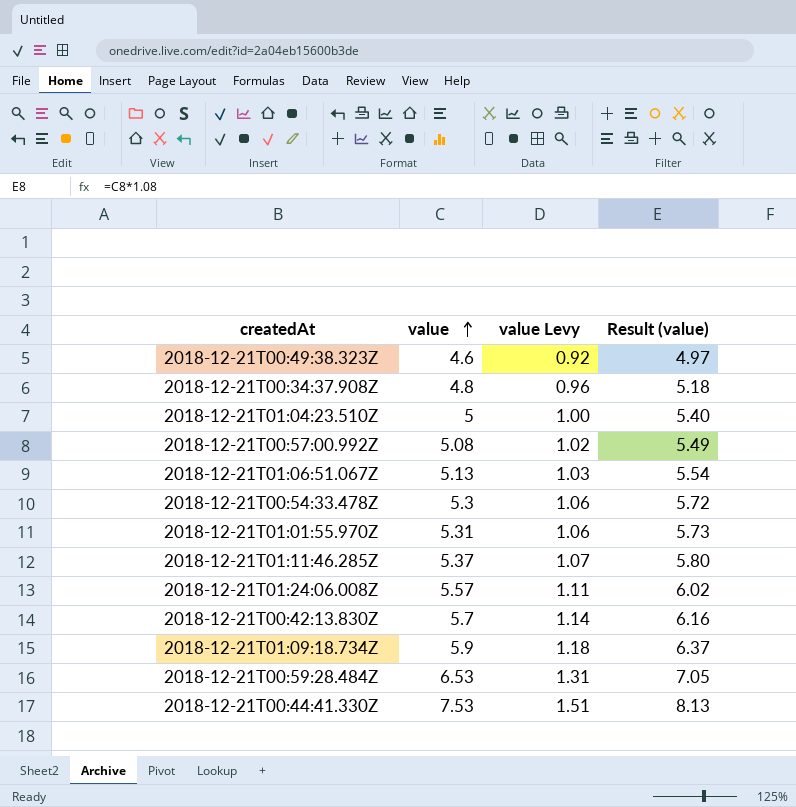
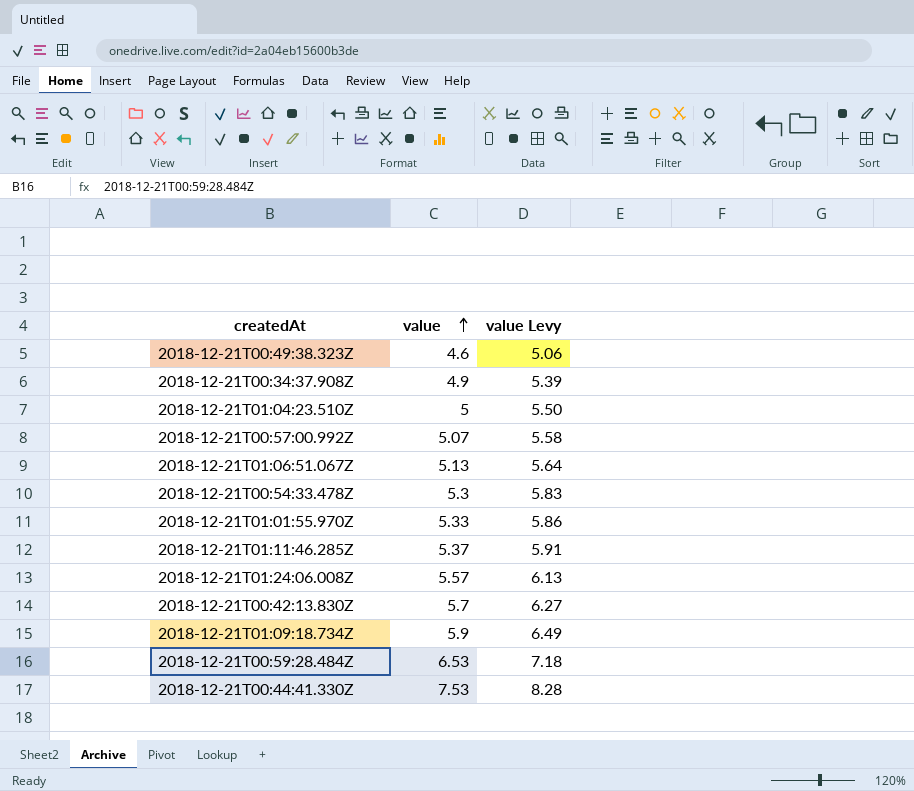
column Result (value) | formula: [value] * 1.08 -> none
column value Levy | formula: [value] * 0.2 -> [value] * 1.1
2018-12-21T00:34:37.908Z | value: 4.8 -> 4.9
2018-12-21T00:57:00.992Z | value: 5.08 -> 5.07
2018-12-21T01:01:55.970Z | value: 5.31 -> 5.33

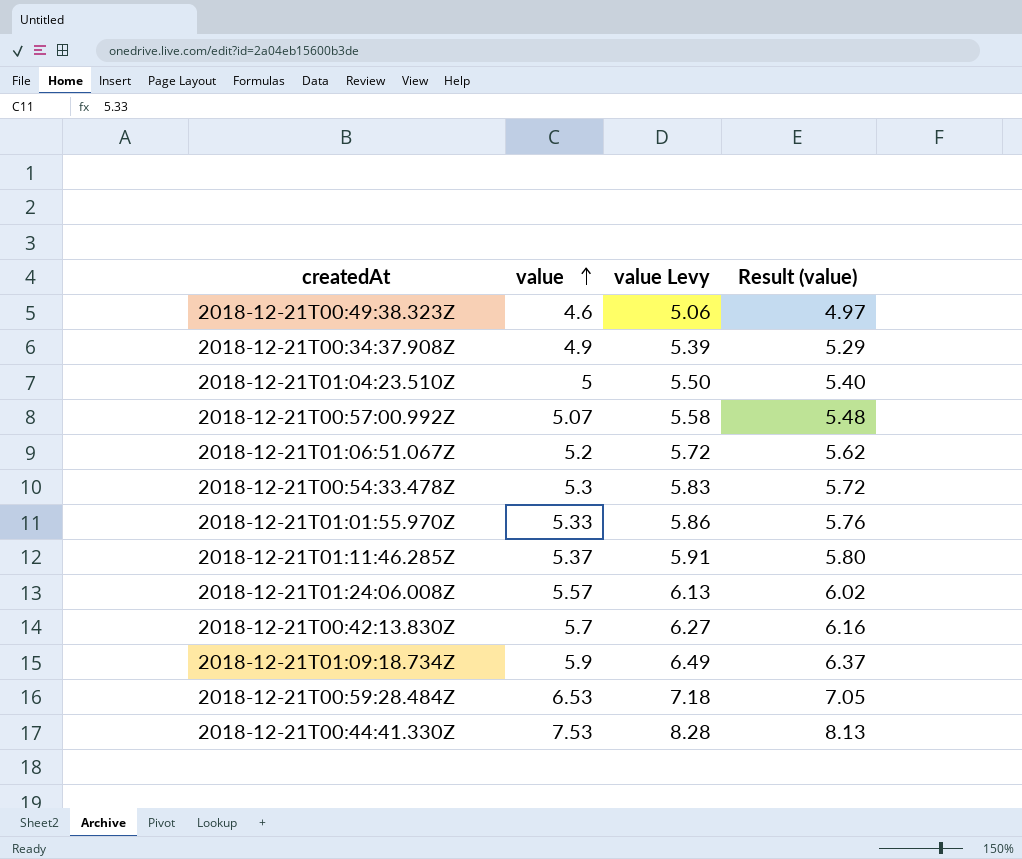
column Result (value) | formula: none -> [value] * 1.08
2018-12-21T01:06:51.067Z | value: 5.13 -> 5.2
2018-12-21T01:06:51.067Z | value Levy: 5.64 -> 5.72

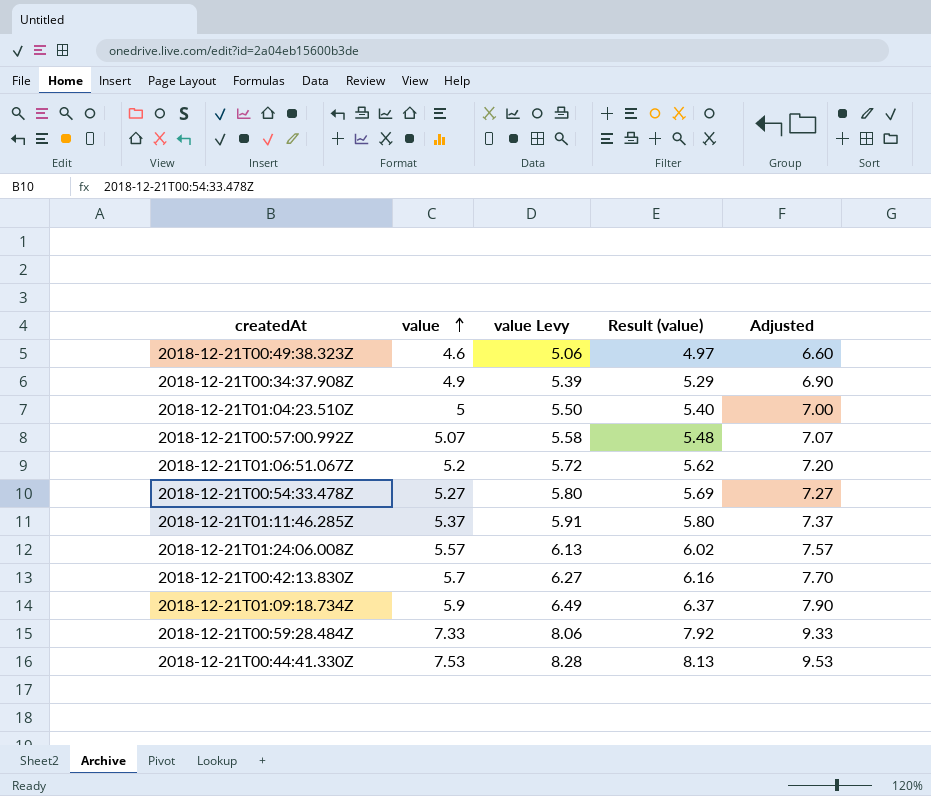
column Adjusted | formula: none -> [value] + 2
row 2018-12-21T01:01:55.970Z: 5.33 | 5.86 | 5.76 -> none
2018-12-21T00:54:33.478Z | value: 5.3 -> 5.27
2018-12-21T00:54:33.478Z | value Levy: 5.83 -> 5.80
2018-12-21T00:54:33.478Z | Result (value): 5.72 -> 5.69
2018-12-21T00:59:28.484Z | value: 6.53 -> 7.33
2018-12-21T00:59:28.484Z | value Levy: 7.18 -> 8.06
2018-12-21T00:59:28.484Z | Result (value): 7.05 -> 7.92

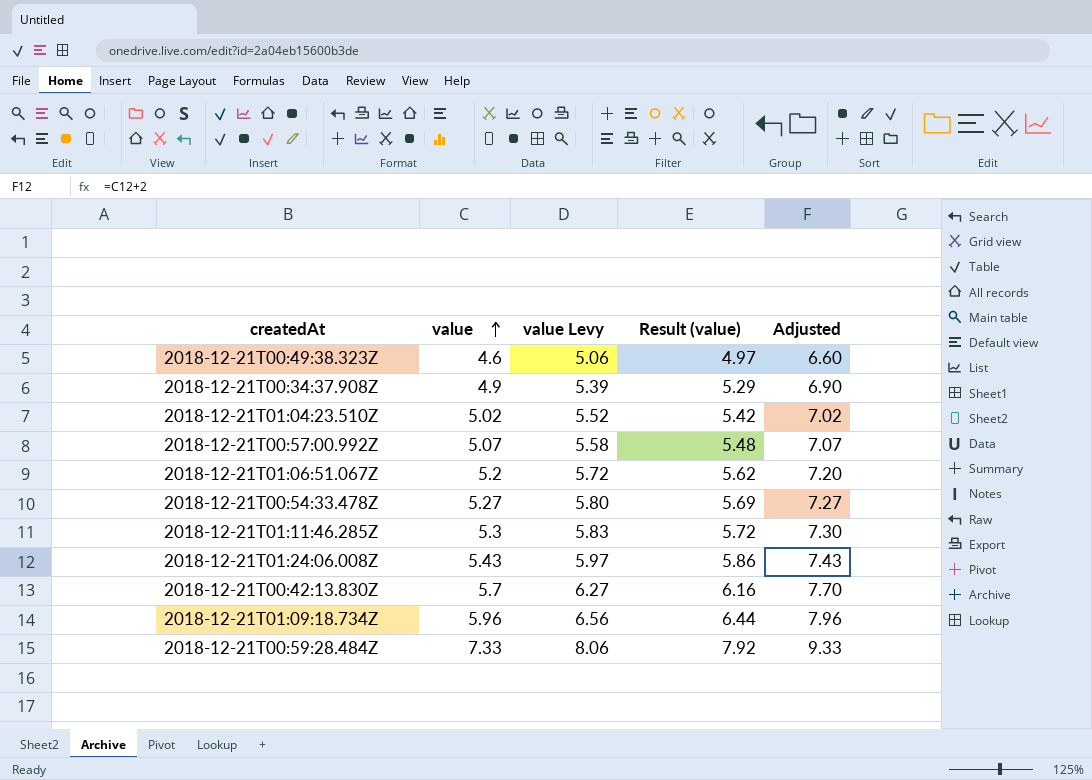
row 2018-12-21T00:44:41.330Z: 7.53 | 8.28 | 8.13 | 9.53 -> none
2018-12-21T01:04:23.510Z | value: 5 -> 5.02
2018-12-21T01:04:23.510Z | value Levy: 5.50 -> 5.52
2018-12-21T01:04:23.510Z | Result (value): 5.40 -> 5.42
2018-12-21T01:04:23.510Z | Adjusted: 7.00 -> 7.02
2018-12-21T01:11:46.285Z | value: 5.37 -> 5.3
2018-12-21T01:11:46.285Z | value Levy: 5.91 -> 5.83
2018-12-21T01:11:46.285Z | Result (value): 5.80 -> 5.72
2018-12-21T01:11:46.285Z | Adjusted: 7.37 -> 7.30
2018-12-21T01:24:06.008Z | value: 5.57 -> 5.43
2018-12-21T01:24:06.008Z | value Levy: 6.13 -> 5.97
2018-12-21T01:24:06.008Z | Result (value): 6.02 -> 5.86
2018-12-21T01:24:06.008Z | Adjusted: 7.57 -> 7.43
2018-12-21T01:09:18.734Z | value: 5.9 -> 5.96
2018-12-21T01:09:18.734Z | value Levy: 6.49 -> 6.56
2018-12-21T01:09:18.734Z | Result (value): 6.37 -> 6.44
2018-12-21T01:09:18.734Z | Adjusted: 7.90 -> 7.96

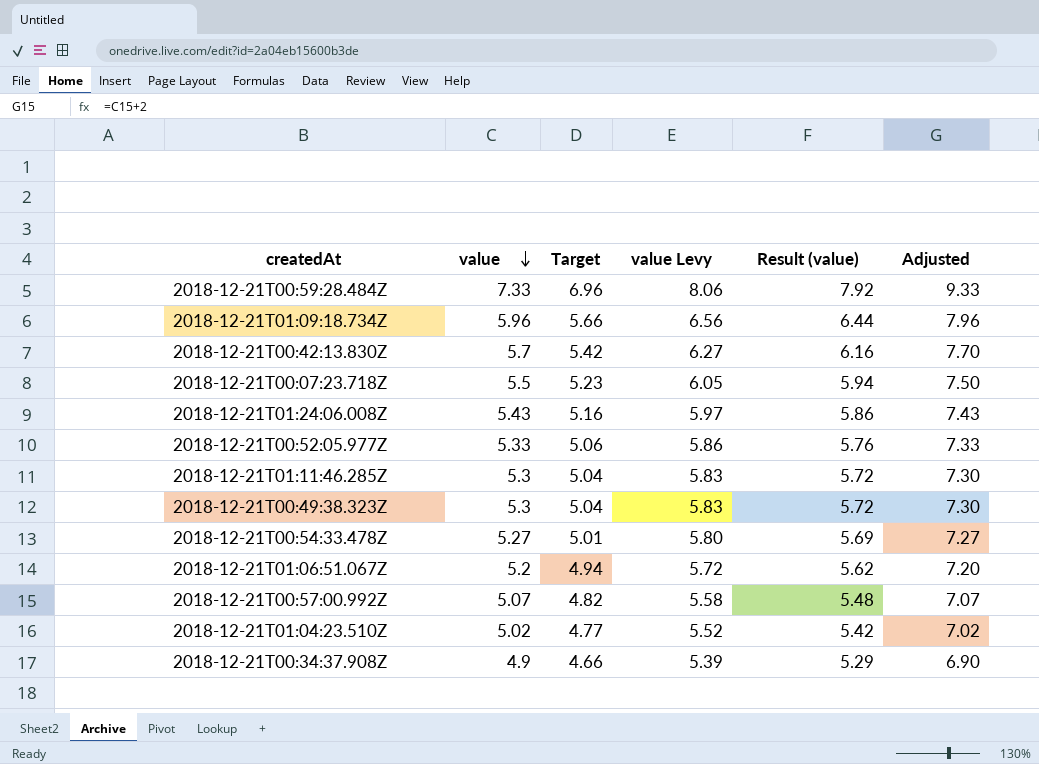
row order: value ascending -> value descending
column Target | formula: none -> [value] * 0.95
row 2018-12-21T00:07:23.718Z: none -> 5.5 | 5.23 | 6.05 | 5.94 | 7.50
row 2018-12-21T00:52:05.977Z: none -> 5.33 | 5.06 | 5.86 | 5.76 | 7.33
2018-12-21T00:49:38.323Z | value: 4.6 -> 5.3
2018-12-21T00:49:38.323Z | value Levy: 5.06 -> 5.83
2018-12-21T00:49:38.323Z | Result (value): 4.97 -> 5.72
2018-12-21T00:49:38.323Z | Adjusted: 6.60 -> 7.30

